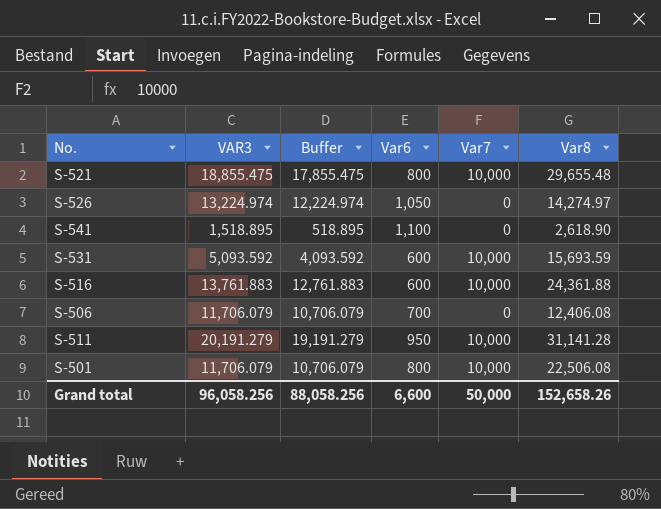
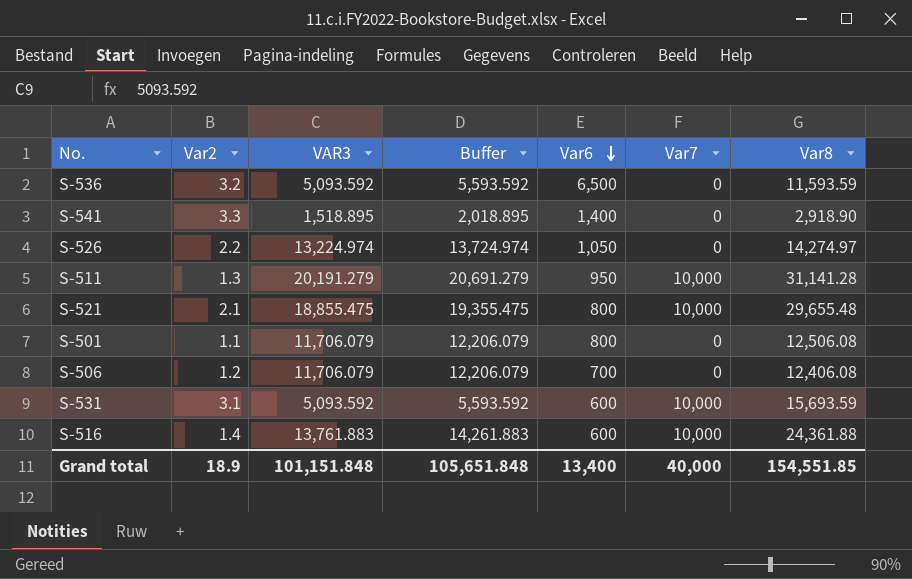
row order: none -> Var6 descending
column Var2 | position: none -> 2
column Buffer | formula: [VAR3] - 1000 -> [VAR3] + 500
row S-536: none -> 3.2 | 5,093.592 | 5,593.592 | 6,500 | 0 | 11,593.59
S-541 | Var6: 1,100 -> 1,400
S-541 | Var8: 2,618.90 -> 2,918.90
S-501 | Var7: 10,000 -> 0
S-501 | Var8: 22,506.08 -> 12,506.08
Grand total | VAR3: 96,058.256 -> 101,151.848
Grand total | Buffer: 88,058.256 -> 105,651.848
Grand total | Var6: 6,600 -> 13,400
Grand total | Var7: 50,000 -> 40,000
Grand total | Var8: 152,658.26 -> 154,551.85

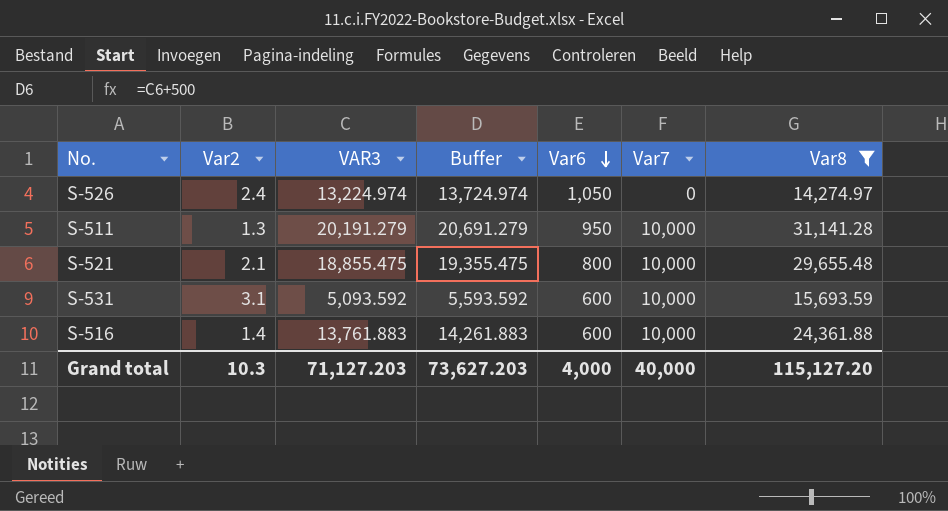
filter: none -> Var8 >= 14,274.97
S-526 | Var2: 2.2 -> 2.4
Grand total | Var2: 18.9 -> 10.3
Grand total | VAR3: 101,151.848 -> 71,127.203
Grand total | Buffer: 105,651.848 -> 73,627.203
Grand total | Var6: 13,400 -> 4,000
Grand total | Var8: 154,551.85 -> 115,127.20

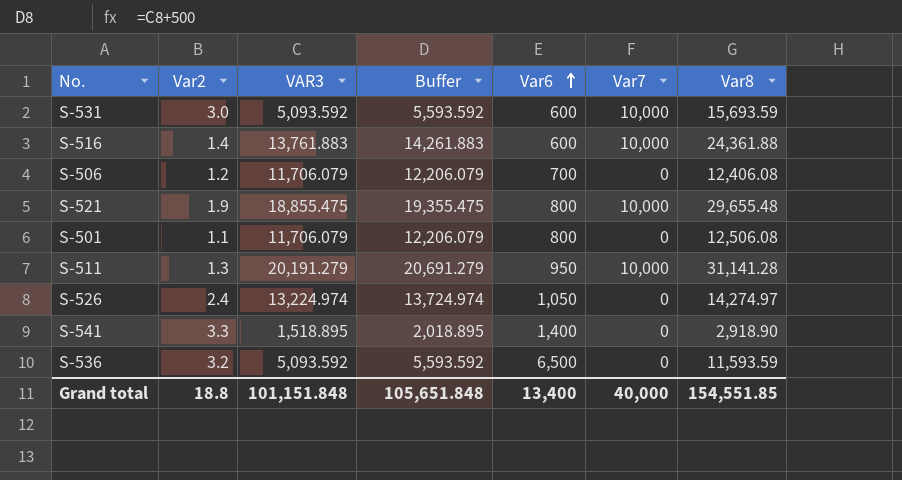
filter: Var8 >= 14,274.97 -> none
row order: Var6 descending -> Var6 ascending
S-531 | Var2: 3.1 -> 3.0
S-521 | Var2: 2.1 -> 1.9
Grand total | Var2: 10.3 -> 18.8
Grand total | VAR3: 71,127.203 -> 101,151.848
Grand total | Buffer: 73,627.203 -> 105,651.848
Grand total | Var6: 4,000 -> 13,400
Grand total | Var8: 115,127.20 -> 154,551.85

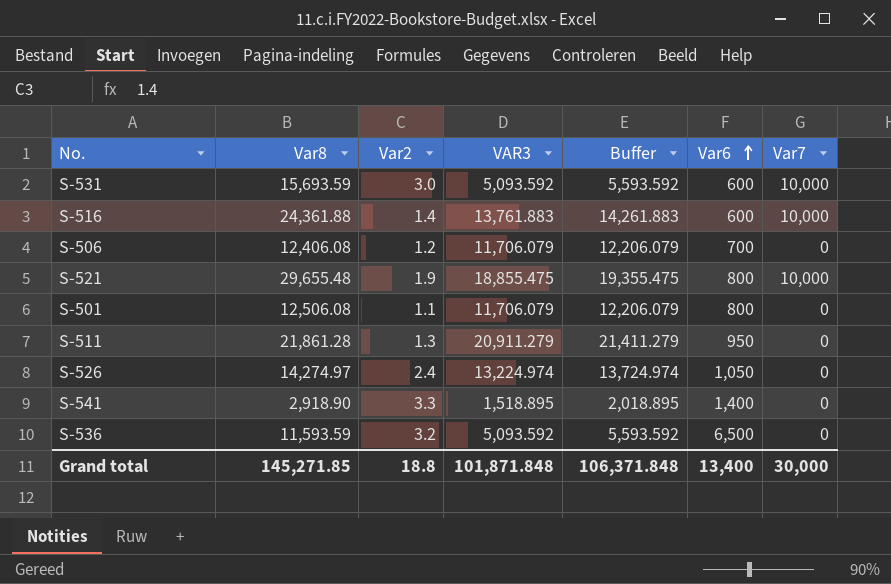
column Var8 | position: 7 -> 2
S-511 | Var8: 31,141.28 -> 21,861.28
S-511 | VAR3: 20,191.279 -> 20,911.279
S-511 | Buffer: 20,691.279 -> 21,411.279
S-511 | Var7: 10,000 -> 0
Grand total | Var8: 154,551.85 -> 145,271.85
Grand total | VAR3: 101,151.848 -> 101,871.848
Grand total | Buffer: 105,651.848 -> 106,371.848
Grand total | Var7: 40,000 -> 30,000

